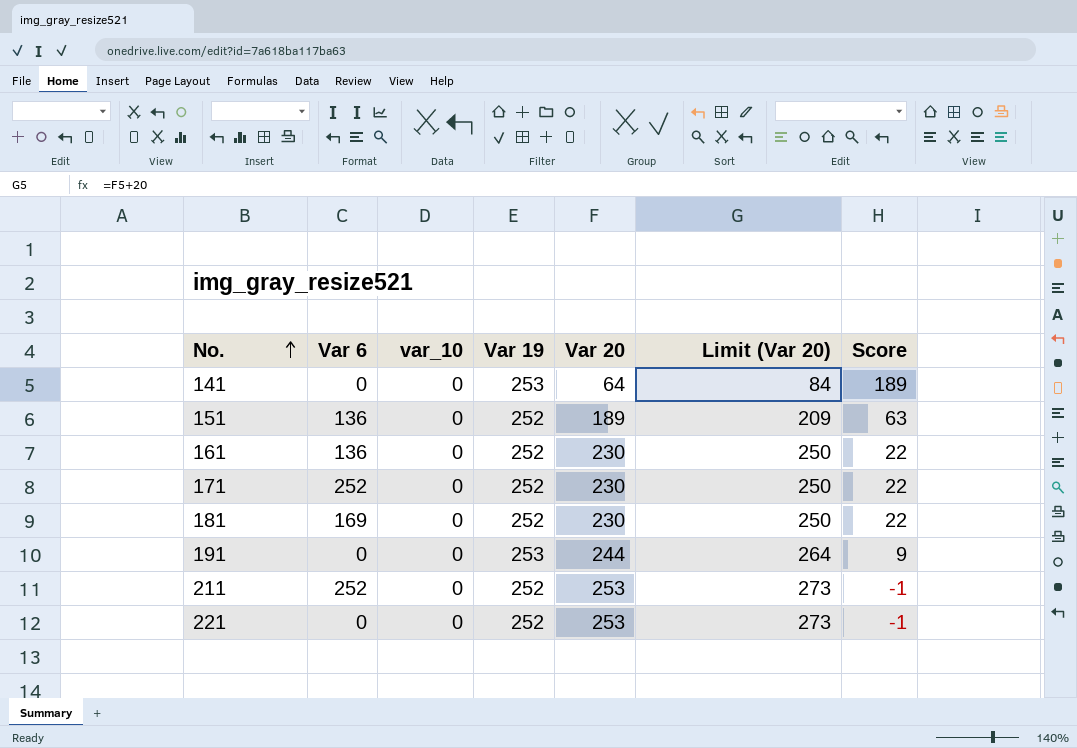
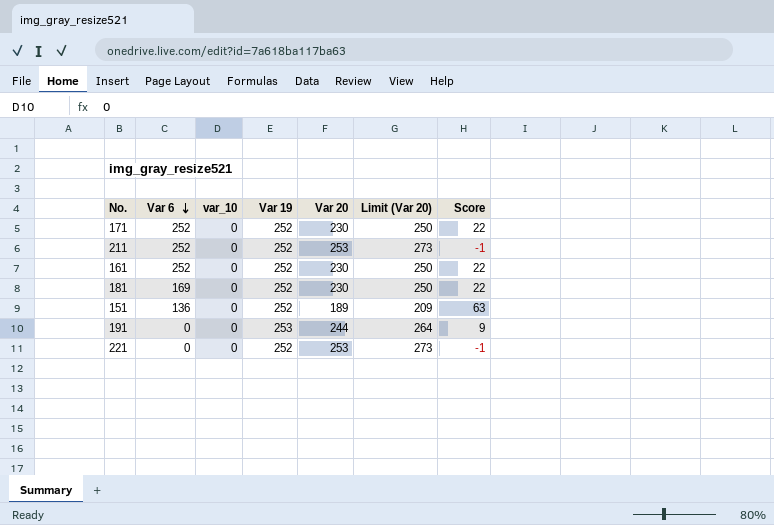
row order: No. ascending -> Var 6 descending
row 141: 0 | 0 | 253 | 64 | 84 | 189 -> none
161 | Var 6: 136 -> 252

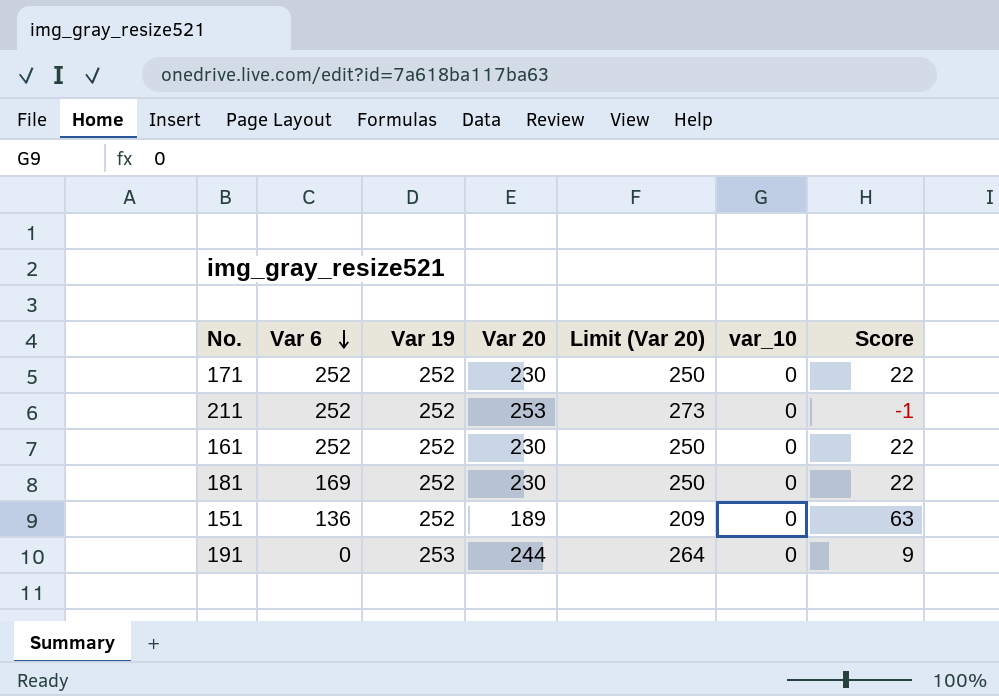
column var_10 | position: 3 -> 6
row 221: 0 | 0 | 252 | 253 | 273 | -1 -> none

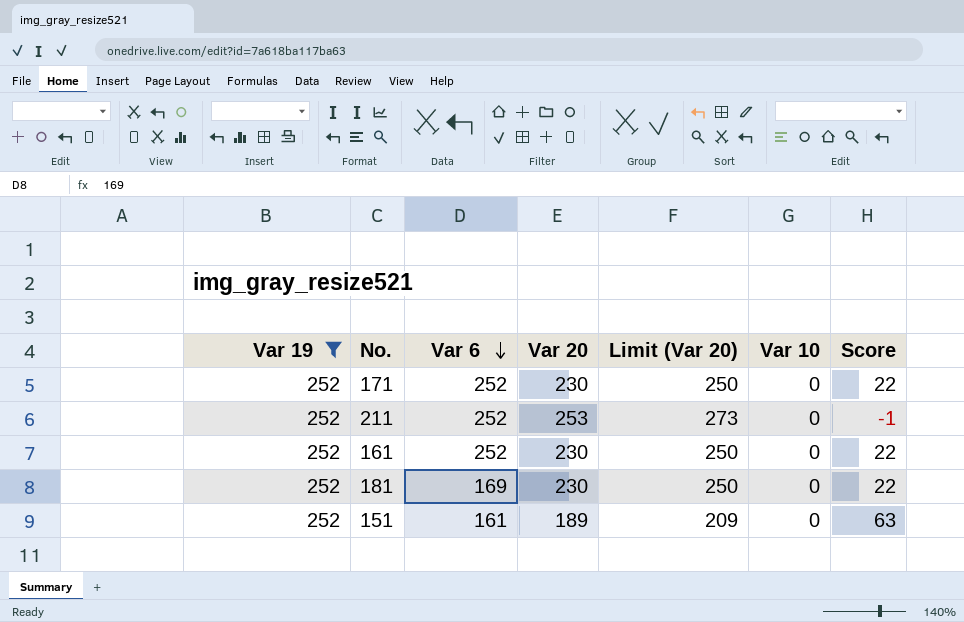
filter: none -> Var 19 = 252
column Var 19 | position: 3 -> 1
column name: var_10 -> Var 10
151 | Var 6: 136 -> 161

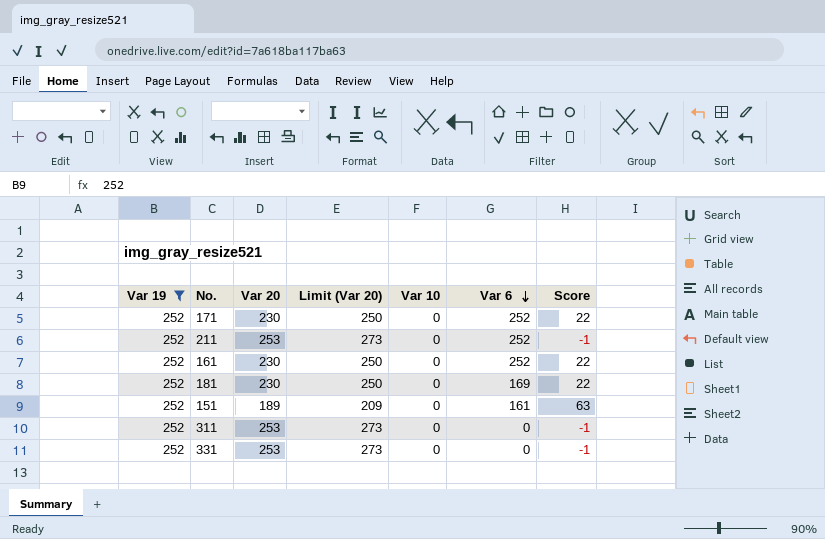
column Var 6 | position: 3 -> 6
row 311: none -> 252 | 253 | 273 | 0 | 0 | -1
row 331: none -> 252 | 253 | 273 | 0 | 0 | -1

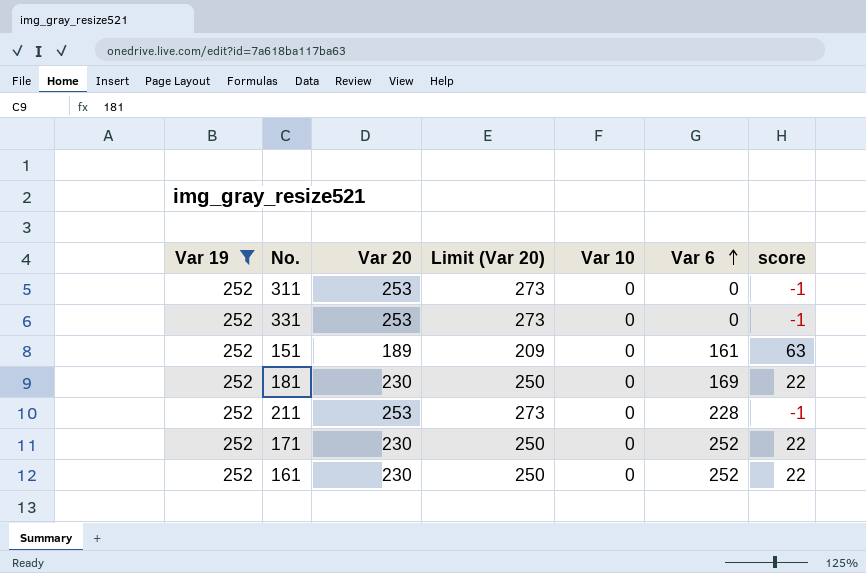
row order: Var 6 descending -> Var 6 ascending
column name: Score -> score
211 | Var 6: 252 -> 228

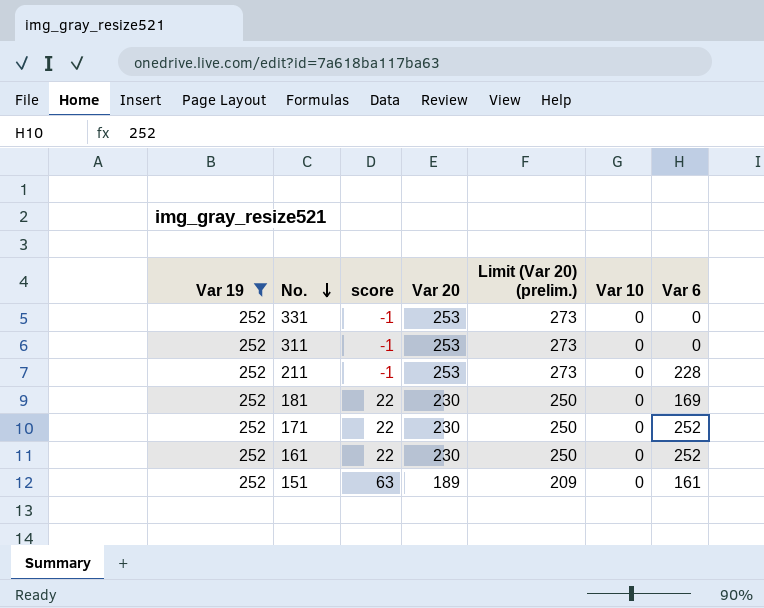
row order: Var 6 ascending -> No. descending
column score | position: 7 -> 3
column name: Limit (Var 20) -> Limit (Var 20) (prelim.)

